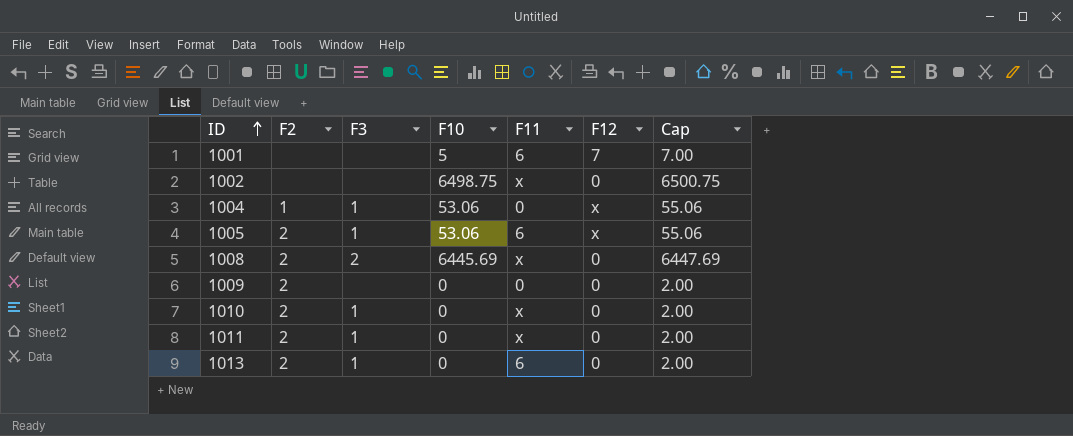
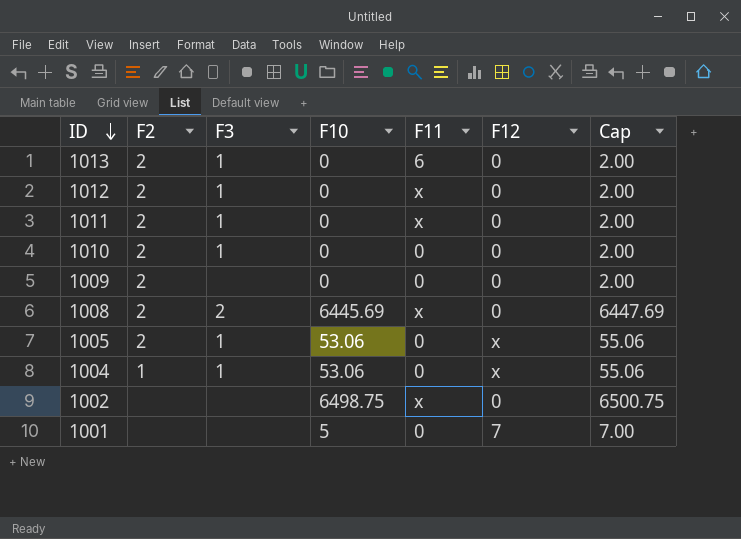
row order: ID ascending -> ID descending
row 1012: none -> 2 | 1 | 0 | x | 0 | 2.00
1010 | F11: x -> 0
1005 | F11: 6 -> 0
1001 | F11: 6 -> 0

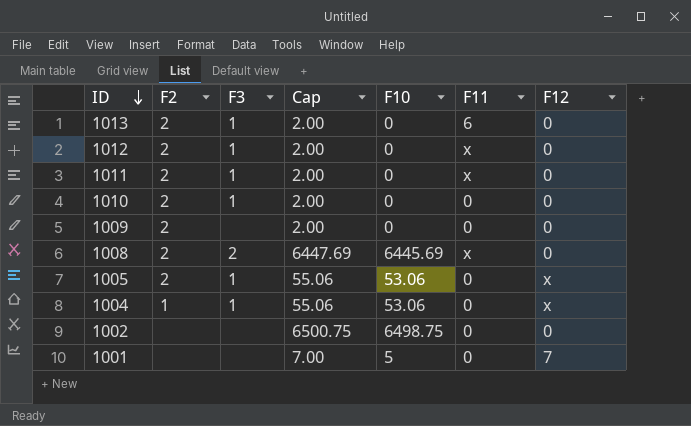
column Cap | position: 7 -> 4
1002 | F11: x -> 0

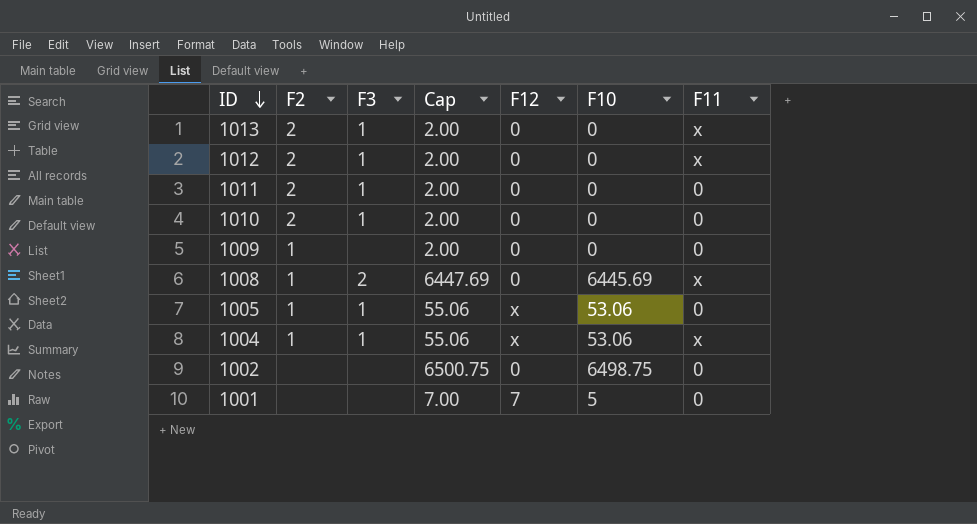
column F12 | position: 7 -> 5
1013 | F11: 6 -> x
1011 | F11: x -> 0
1009 | F2: 2 -> 1
1008 | F2: 2 -> 1
1005 | F2: 2 -> 1
1004 | F11: 0 -> x

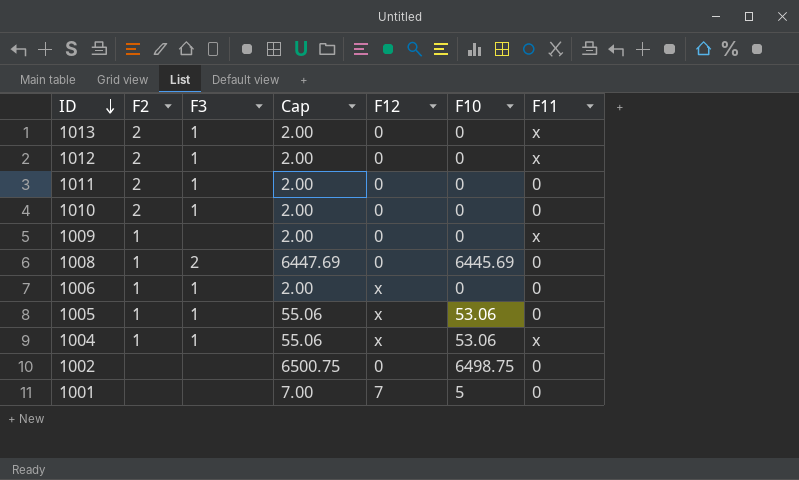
1009 | F11: 0 -> x
1008 | F11: x -> 0
row 1006: none -> 1 | 1 | 2.00 | x | 0 | 0

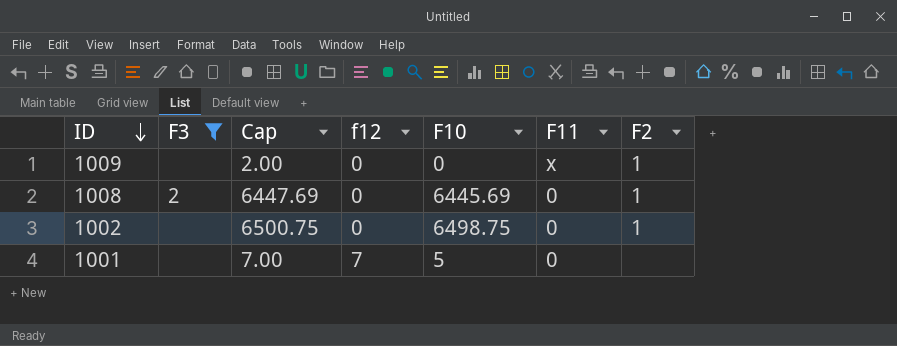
filter: none -> F3 != 1
column name: F12 -> f12
column F2 | position: 2 -> 7
1002 | F2: none -> 1

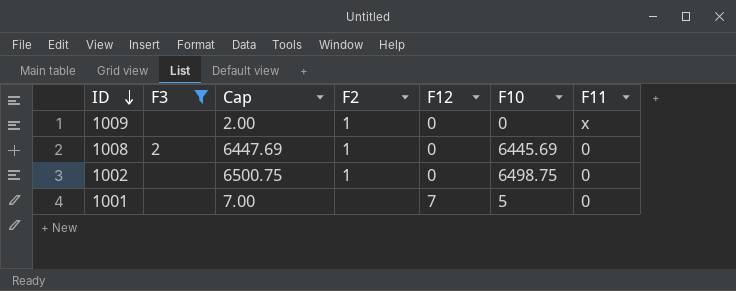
column F2 | position: 7 -> 4
column name: f12 -> F12

